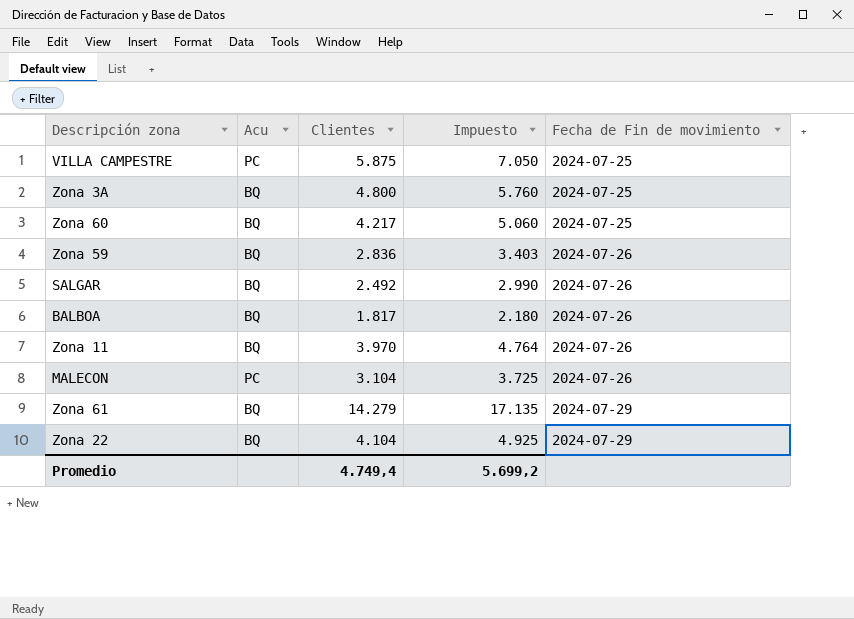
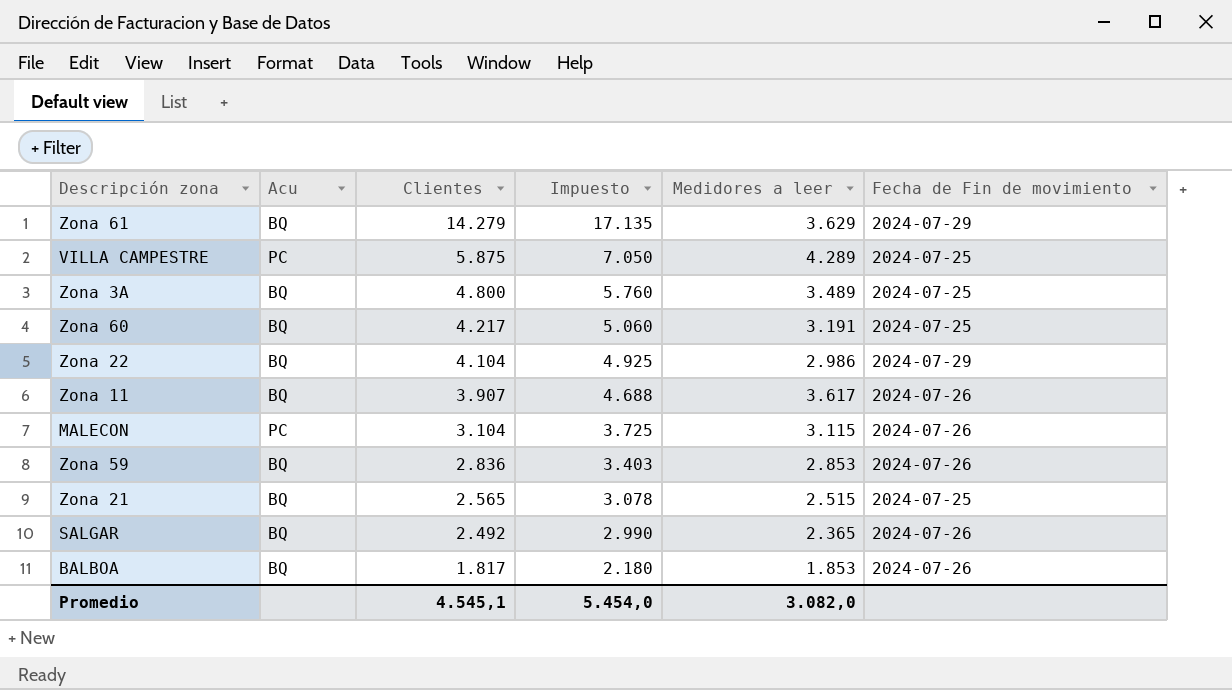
row order: Fecha de Fin de movimiento ascending -> Clientes descending
column Medidores a leer | position: none -> 5
Zona 11 | Clientes: 3.970 -> 3.907
Zona 11 | Impuesto: 4.764 -> 4.688
row Zona 21: none -> BQ | 2.565 | 3.078 | 2.515 | 2024-07-25
Promedio | Clientes: 4.749,4 -> 4.545,1
Promedio | Impuesto: 5.699,2 -> 5.454,0

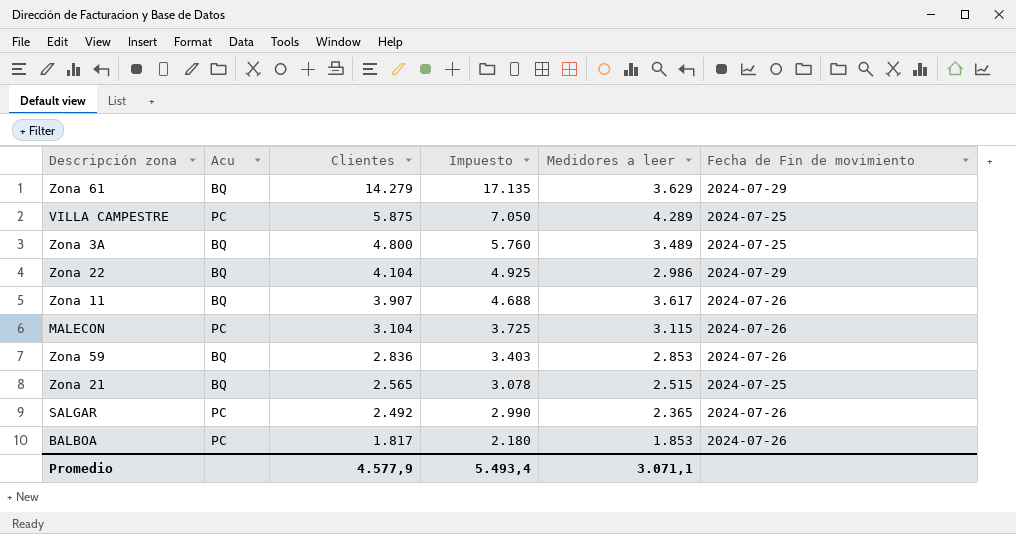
row Zona 60: BQ | 4.217 | 5.060 | 3.191 | 2024-07-25 -> none
SALGAR | Acu: BQ -> PC
BALBOA | Acu: BQ -> PC
Promedio | Clientes: 4.545,1 -> 4.577,9
Promedio | Impuesto: 5.454,0 -> 5.493,4
Promedio | Medidores a leer: 3.082,0 -> 3.071,1

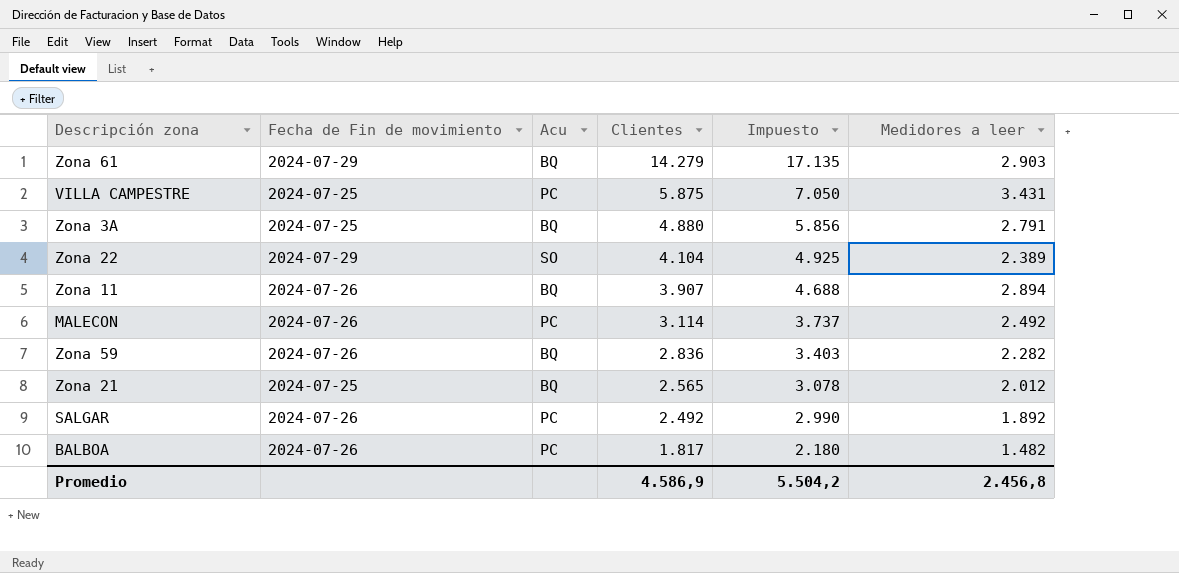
column Fecha de Fin de movimiento | position: 6 -> 2
Zona 61 | Medidores a leer: 3.629 -> 2.903
VILLA CAMPESTRE | Medidores a leer: 4.289 -> 3.431
Zona 3A | Clientes: 4.800 -> 4.880
Zona 3A | Impuesto: 5.760 -> 5.856
Zona 3A | Medidores a leer: 3.489 -> 2.791
Zona 22 | Acu: BQ -> SO
Zona 22 | Medidores a leer: 2.986 -> 2.389
Zona 11 | Medidores a leer: 3.617 -> 2.894
MALECON | Clientes: 3.104 -> 3.114
MALECON | Impuesto: 3.725 -> 3.737
MALECON | Medidores a leer: 3.115 -> 2.492
Zona 59 | Medidores a leer: 2.853 -> 2.282
Zona 21 | Medidores a leer: 2.515 -> 2.012
SALGAR | Medidores a leer: 2.365 -> 1.892
BALBOA | Medidores a leer: 1.853 -> 1.482
Promedio | Clientes: 4.577,9 -> 4.586,9
Promedio | Impuesto: 5.493,4 -> 5.504,2
Promedio | Medidores a leer: 3.071,1 -> 2.456,8

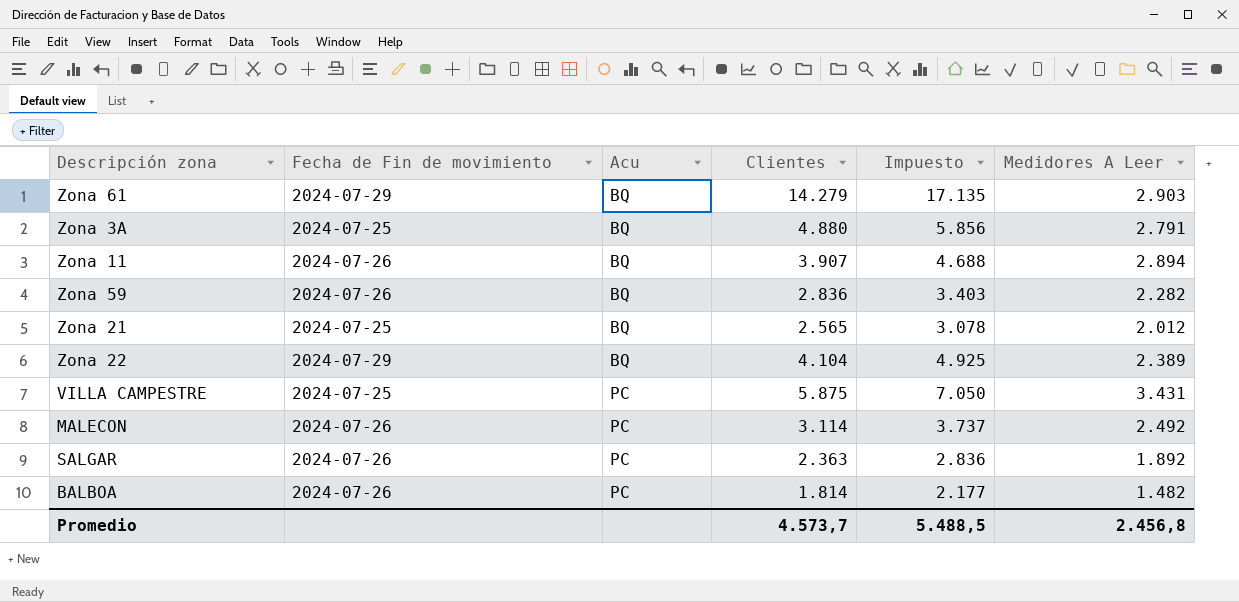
row order: Clientes descending -> Acu ascending
column name: Medidores a leer -> Medidores A Leer
Zona 22 | Acu: SO -> BQ
SALGAR | Clientes: 2.492 -> 2.363
SALGAR | Impuesto: 2.990 -> 2.836
BALBOA | Clientes: 1.817 -> 1.814
BALBOA | Impuesto: 2.180 -> 2.177
Promedio | Clientes: 4.586,9 -> 4.573,7
Promedio | Impuesto: 5.504,2 -> 5.488,5

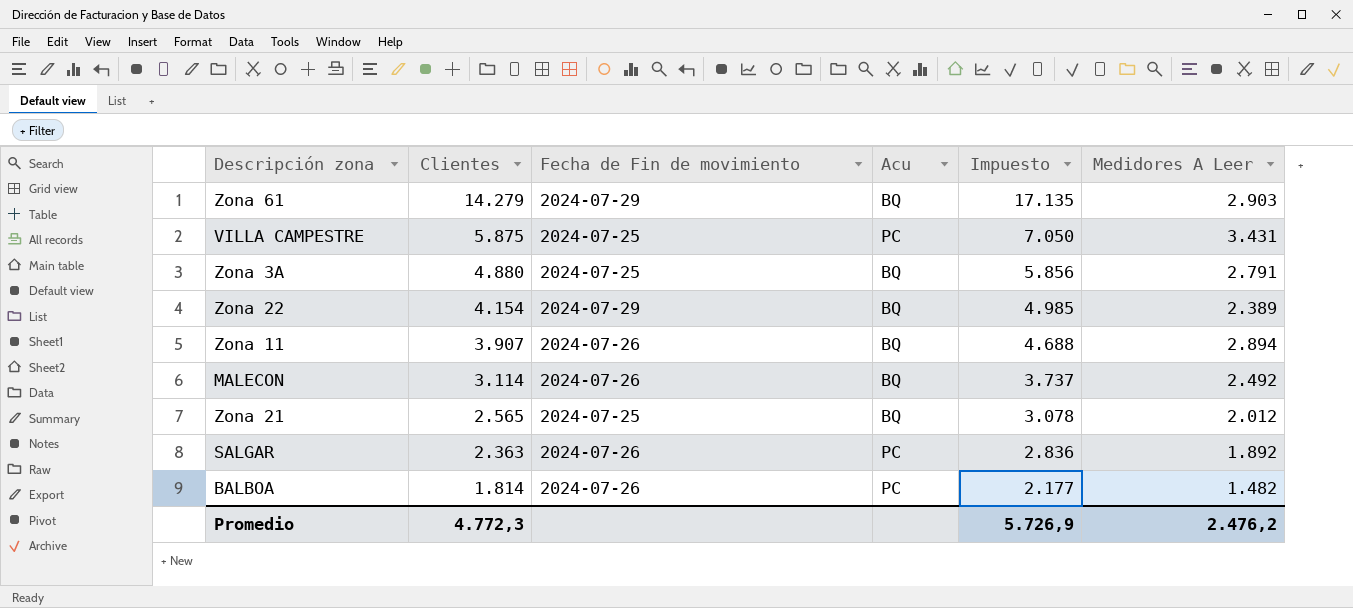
row order: Acu ascending -> Clientes descending
column Clientes | position: 4 -> 2
row Zona 59: 2024-07-26 | BQ | 2.836 | 3.403 | 2.282 -> none
Zona 22 | Clientes: 4.104 -> 4.154
Zona 22 | Impuesto: 4.925 -> 4.985
MALECON | Acu: PC -> BQ
Promedio | Clientes: 4.573,7 -> 4.772,3
Promedio | Impuesto: 5.488,5 -> 5.726,9
Promedio | Medidores A Leer: 2.456,8 -> 2.476,2

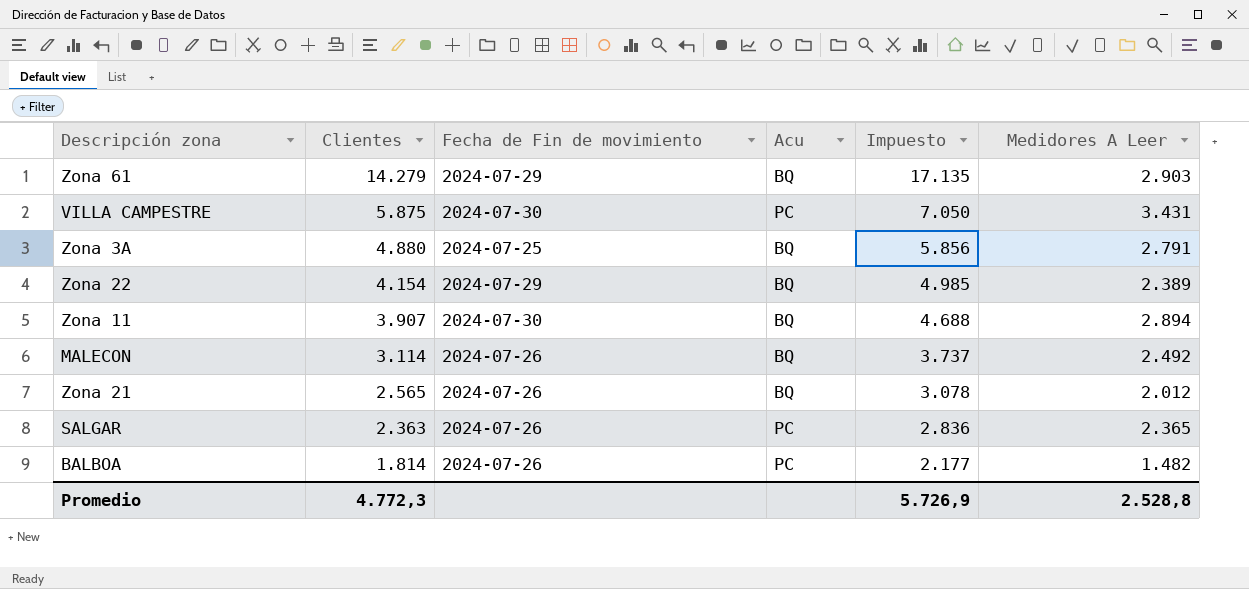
VILLA CAMPESTRE | Fecha de Fin de movimiento: 2024-07-25 -> 2024-07-30
Zona 11 | Fecha de Fin de movimiento: 2024-07-26 -> 2024-07-30
Zona 21 | Fecha de Fin de movimiento: 2024-07-25 -> 2024-07-26
SALGAR | Medidores A Leer: 1.892 -> 2.365
Promedio | Medidores A Leer: 2.476,2 -> 2.528,8

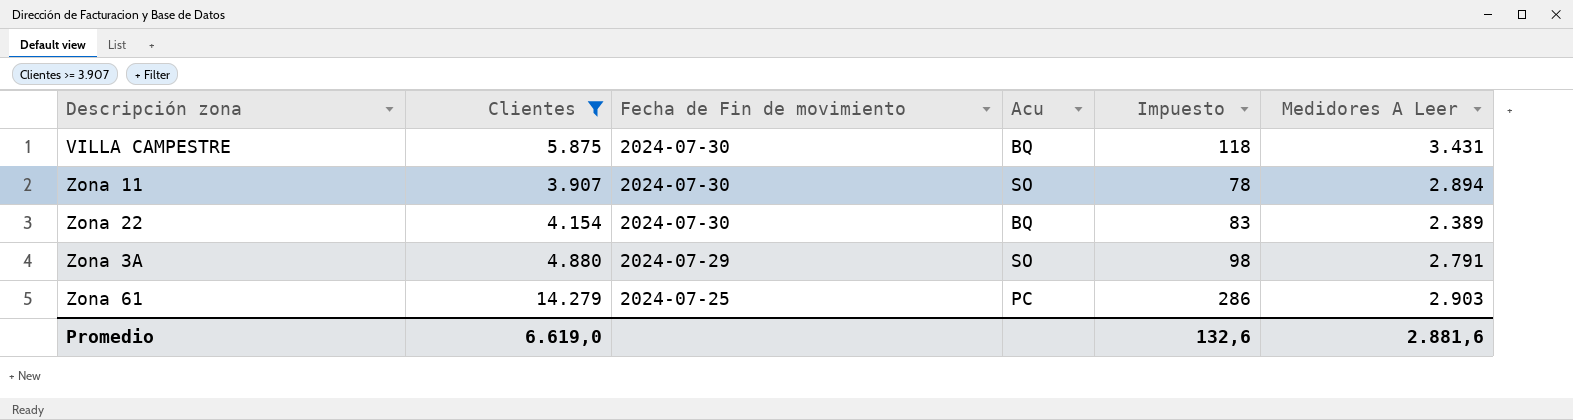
filter: none -> Clientes >= 3.907
row order: Clientes descending -> Fecha de Fin de movimiento descending
column Impuesto | formula: [Clientes] * 1,2 -> [Clientes] * 0,02
VILLA CAMPESTRE | Acu: PC -> BQ
Zona 11 | Acu: BQ -> SO
Zona 22 | Fecha de Fin de movimiento: 2024-07-29 -> 2024-07-30
Zona 3A | Fecha de Fin de movimiento: 2024-07-25 -> 2024-07-29
Zona 3A | Acu: BQ -> SO
Zona 61 | Fecha de Fin de movimiento: 2024-07-29 -> 2024-07-25
Zona 61 | Acu: BQ -> PC
Promedio | Clientes: 4.772,3 -> 6.619,0
Promedio | Impuesto: 5.726,9 -> 132,6
Promedio | Medidores A Leer: 2.528,8 -> 2.881,6

